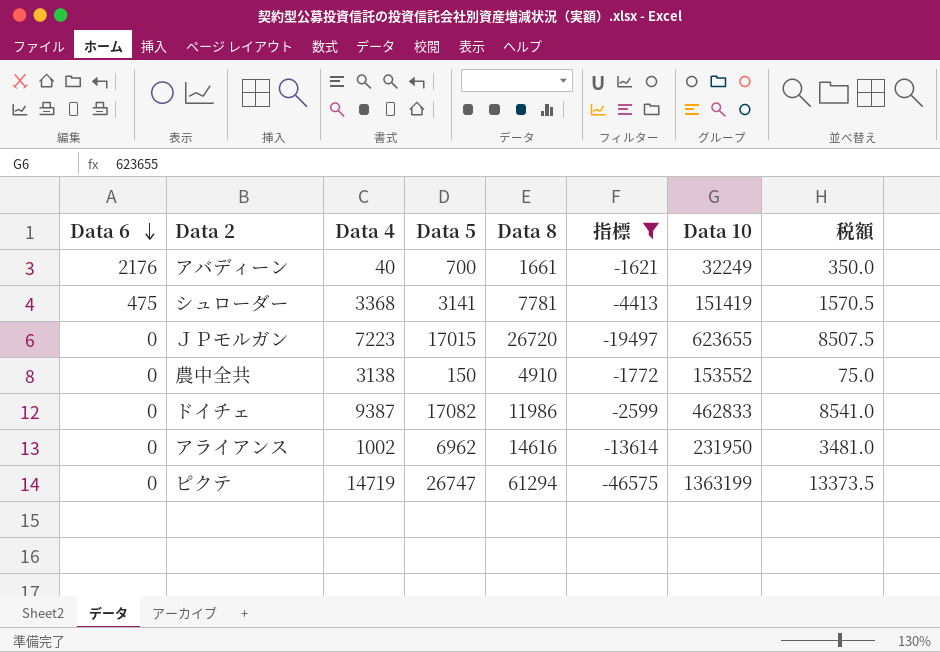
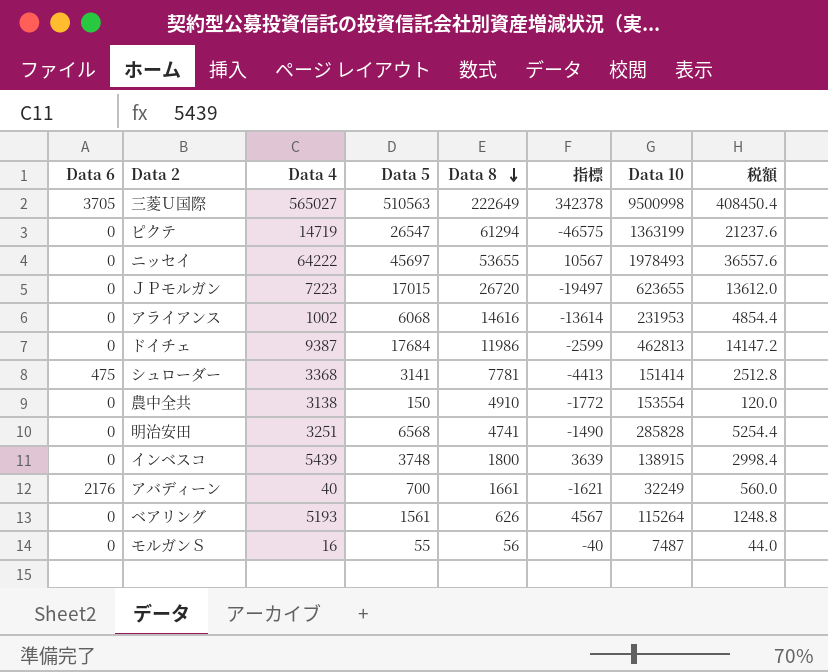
filter: 指標 <= -1621 -> none
row order: Data 6 descending -> Data 8 descending
column 税額 | formula: [Data 5] * 0.5 -> [Data 5] * 0.8
ピクテ | Data 5: 26747 -> 26547
アライアンス | Data 5: 6962 -> 6068
アライアンス | Data 10: 231950 -> 231953
ドイチェ | Data 5: 17082 -> 17684
ドイチェ | Data 10: 462833 -> 462813
シュローダー | Data 10: 151419 -> 151414
農中全共 | Data 10: 153552 -> 153554

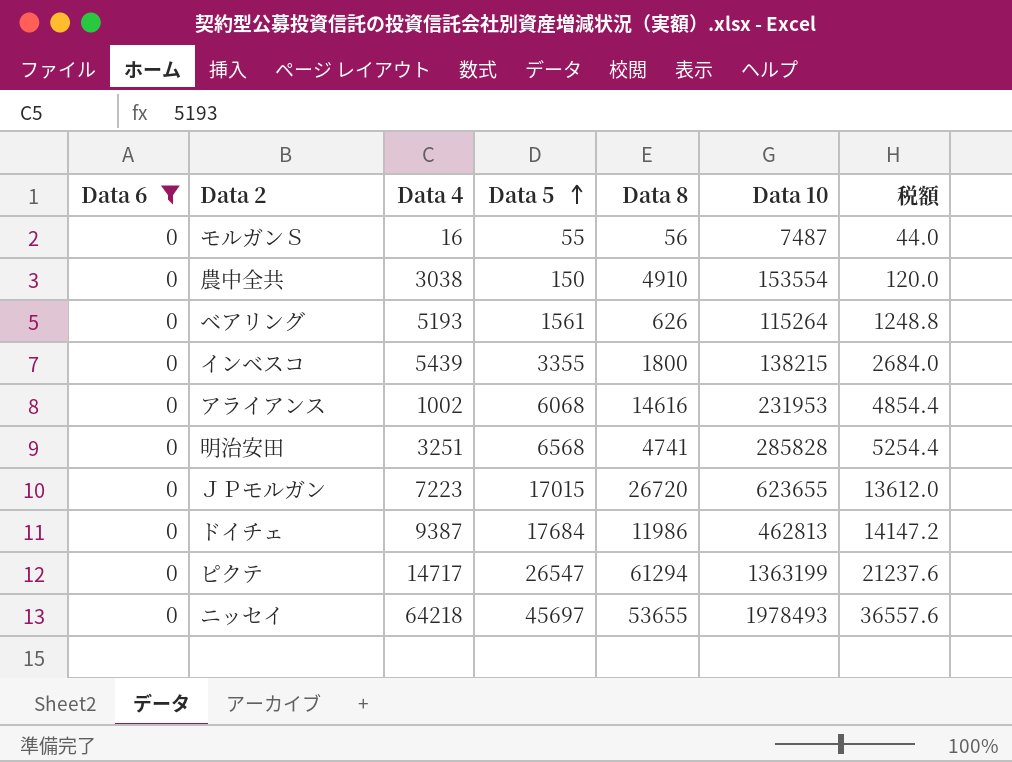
filter: none -> Data 6 = 0
row order: Data 8 descending -> Data 5 ascending
column 指標 | formula: [Data 4] - [Data 8] -> none
農中全共 | Data 4: 3138 -> 3038
インベスコ | Data 5: 3748 -> 3355
インベスコ | Data 10: 138915 -> 138215
インベスコ | 税額: 2998.4 -> 2684.0
ピクテ | Data 4: 14719 -> 14717
ニッセイ | Data 4: 64222 -> 64218

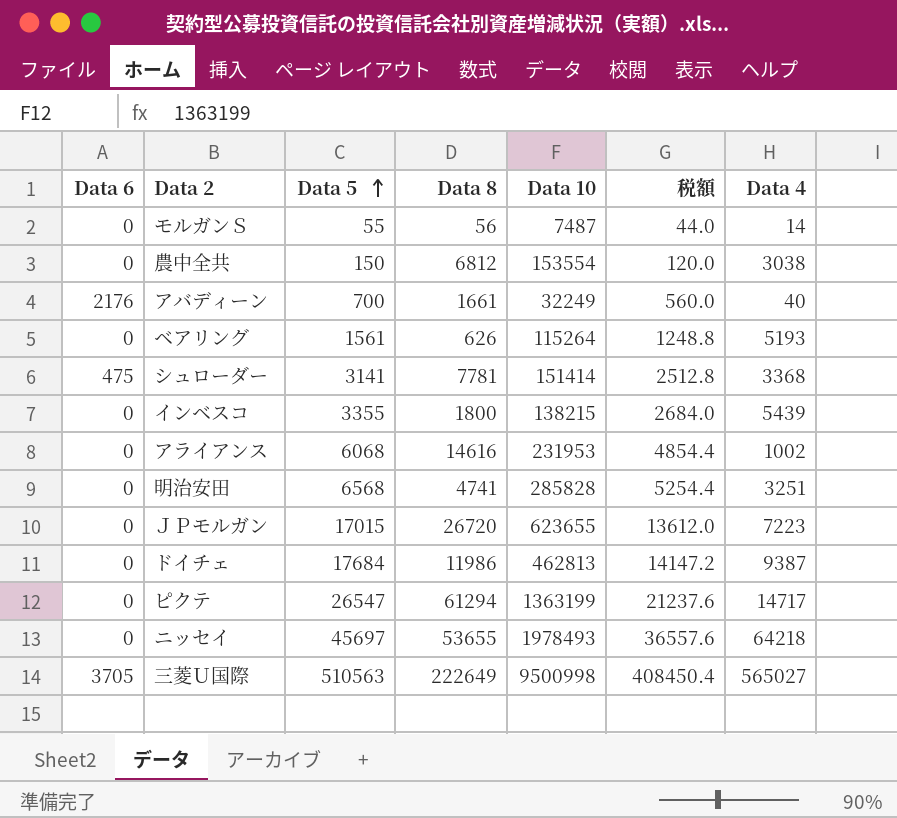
filter: Data 6 = 0 -> none
column Data 4 | position: 3 -> 7
モルガンＳ | Data 4: 16 -> 14
農中全共 | Data 8: 4910 -> 6812

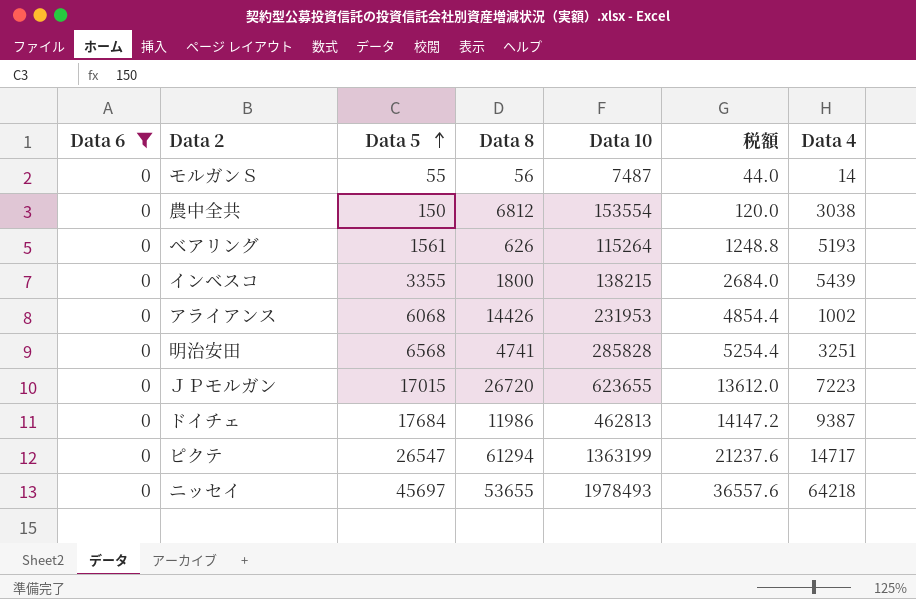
filter: none -> Data 6 = 0
アライアンス | Data 8: 14616 -> 14426

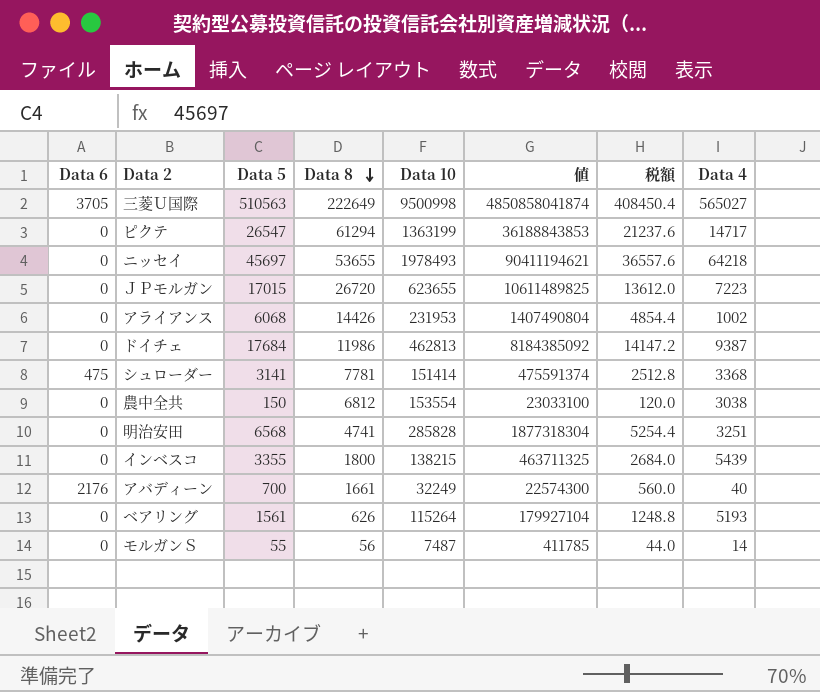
filter: Data 6 = 0 -> none
row order: Data 5 ascending -> Data 8 descending
column 値 | formula: none -> [Data 5] * [Data 10]

